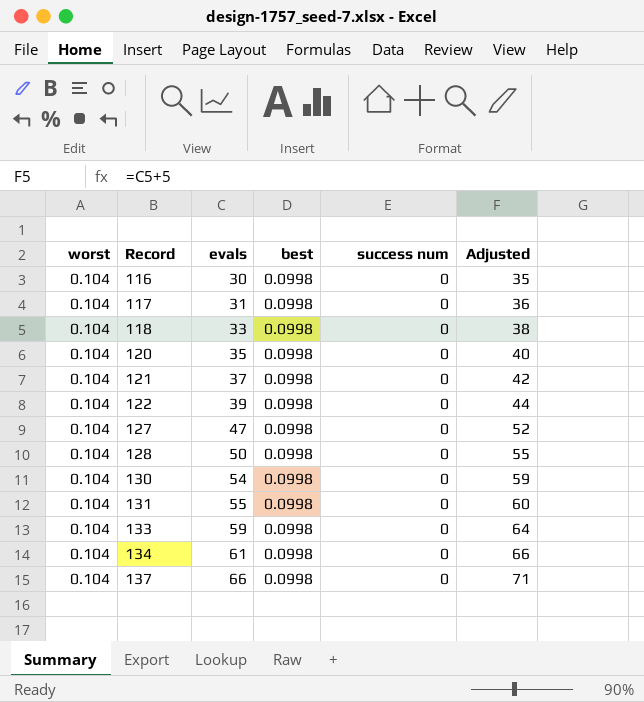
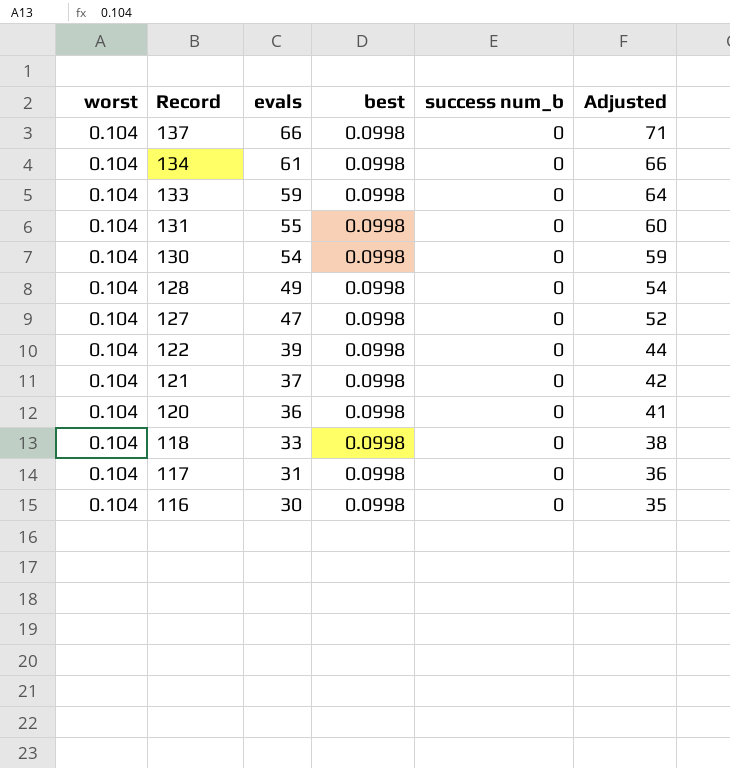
row order: Record ascending -> Record descending
column name: success num -> success num_b
128 | evals: 50 -> 49
128 | Adjusted: 55 -> 54
120 | evals: 35 -> 36
120 | Adjusted: 40 -> 41

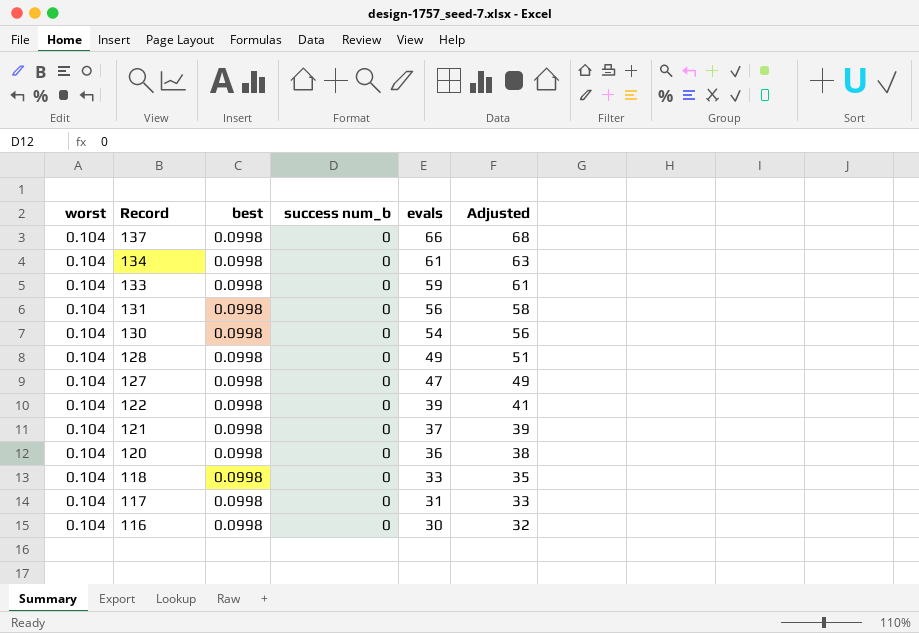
column evals | position: 3 -> 5
column Adjusted | formula: [evals] + 5 -> [evals] + 2
131 | evals: 55 -> 56

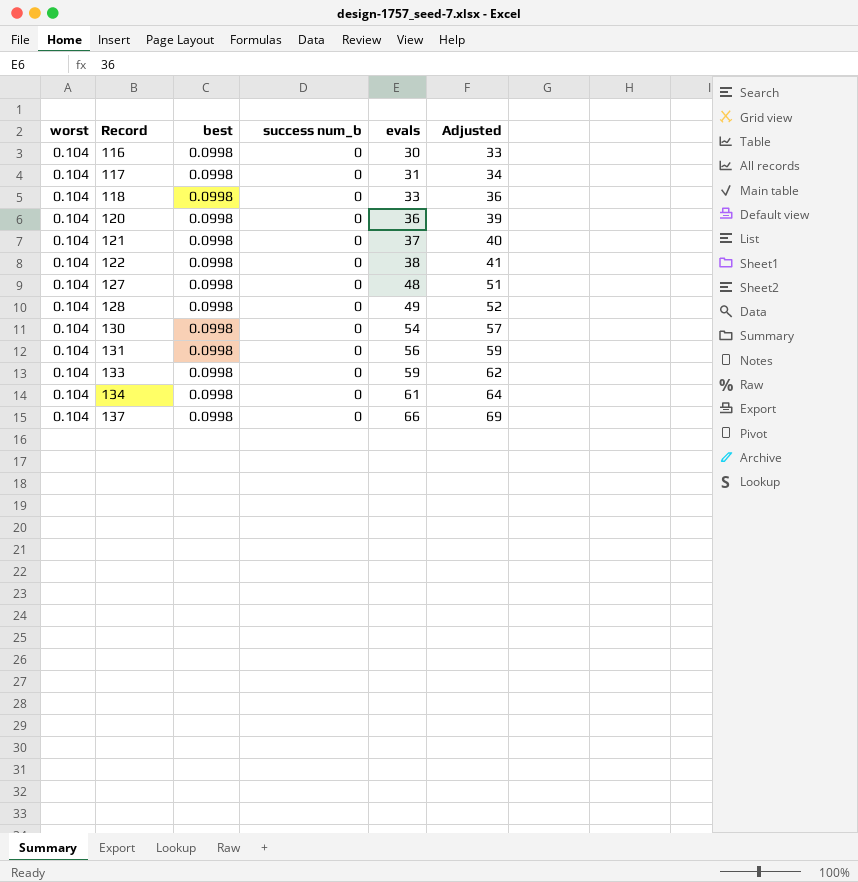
row order: Record descending -> Record ascending
column Adjusted | formula: [evals] + 2 -> [evals] + 3
122 | evals: 39 -> 38
127 | evals: 47 -> 48

